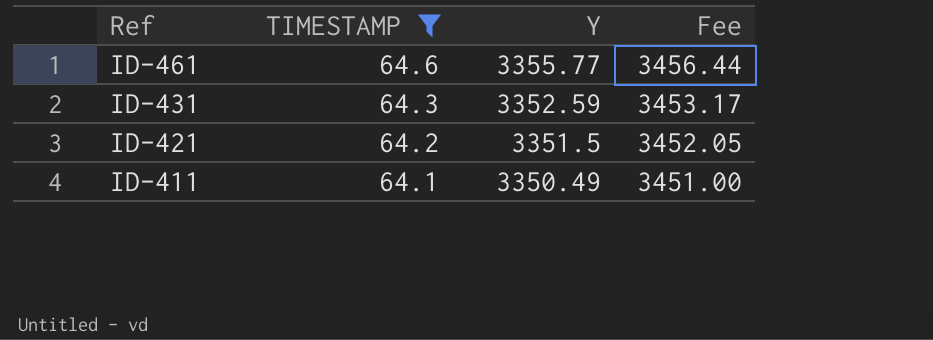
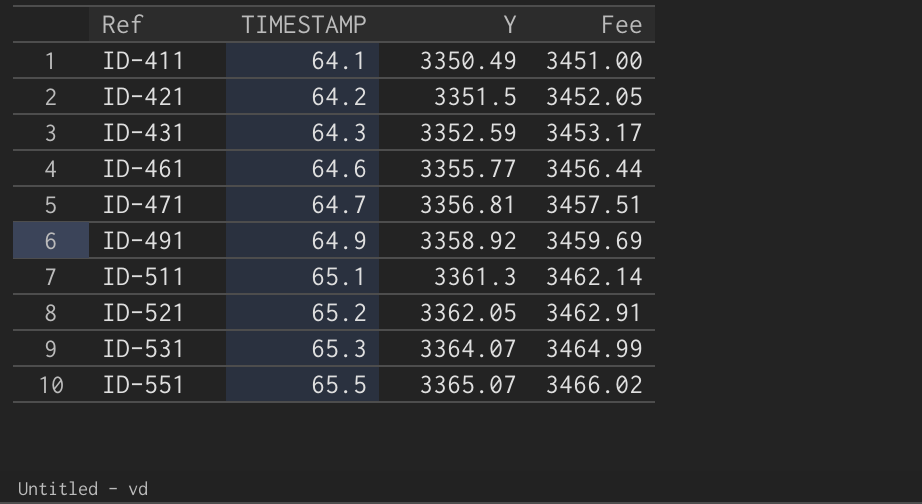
filter: TIMESTAMP <= 64.6 -> none
row order: Ref descending -> Ref ascending

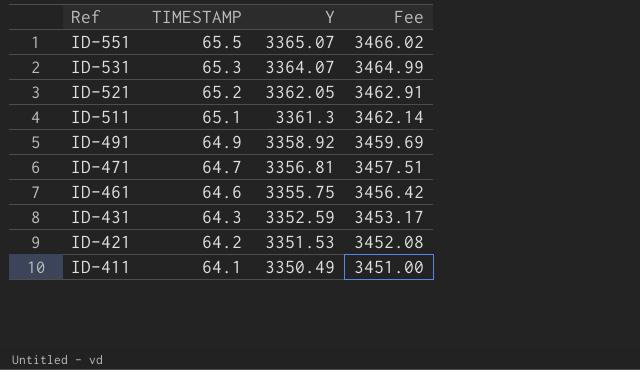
row order: Ref ascending -> Ref descending
ID-461 | Y: 3355.77 -> 3355.75
ID-461 | Fee: 3456.44 -> 3456.42
ID-421 | Y: 3351.5 -> 3351.53
ID-421 | Fee: 3452.05 -> 3452.08

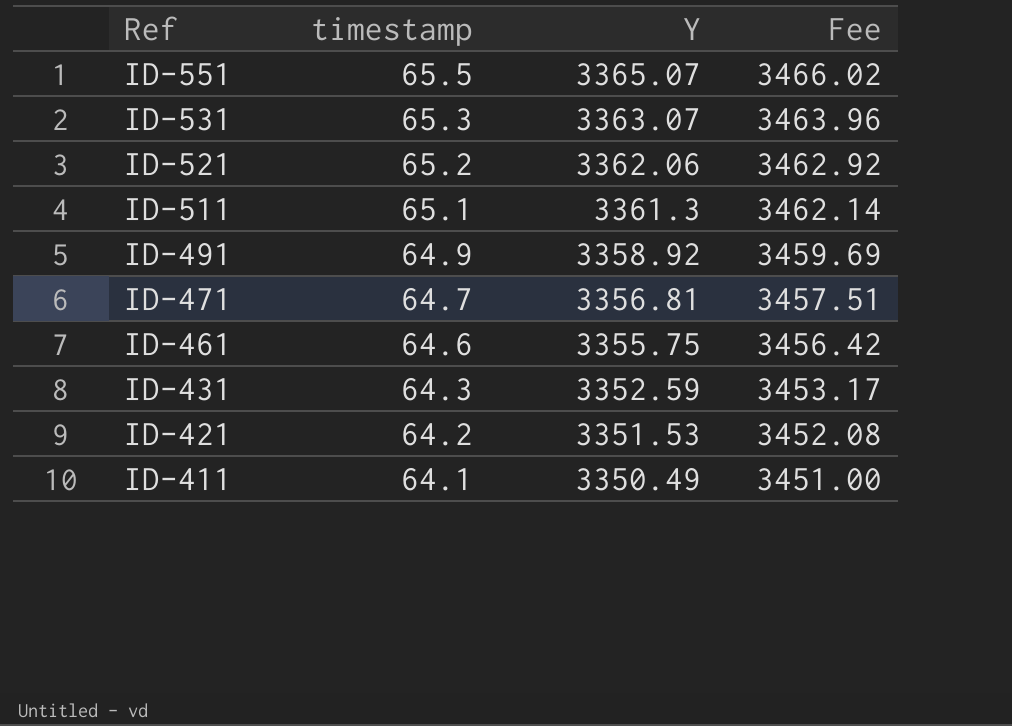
column name: TIMESTAMP -> timestamp
ID-531 | Y: 3364.07 -> 3363.07
ID-531 | Fee: 3464.99 -> 3463.96
ID-521 | Y: 3362.05 -> 3362.06
ID-521 | Fee: 3462.91 -> 3462.92

